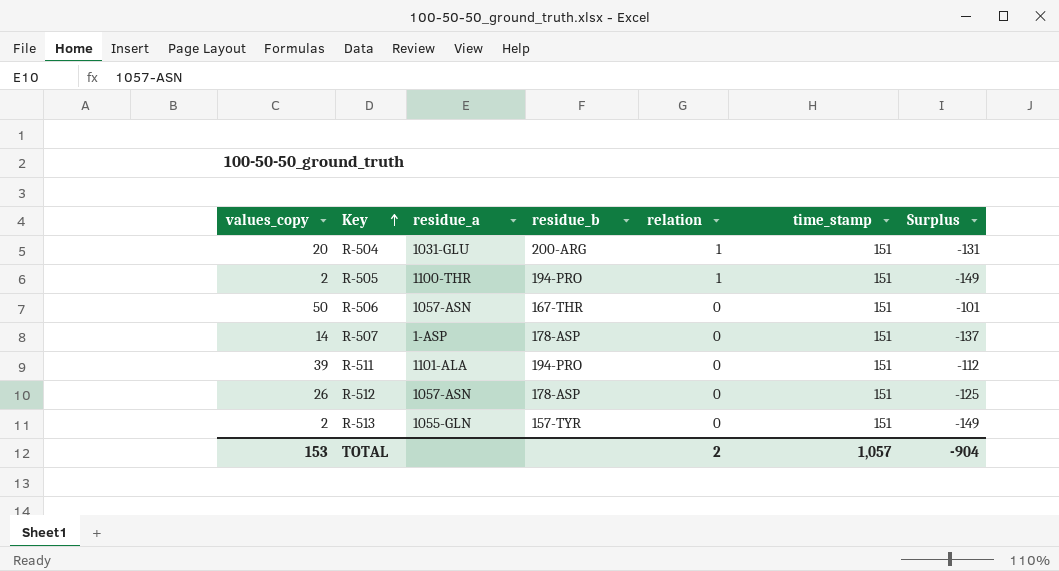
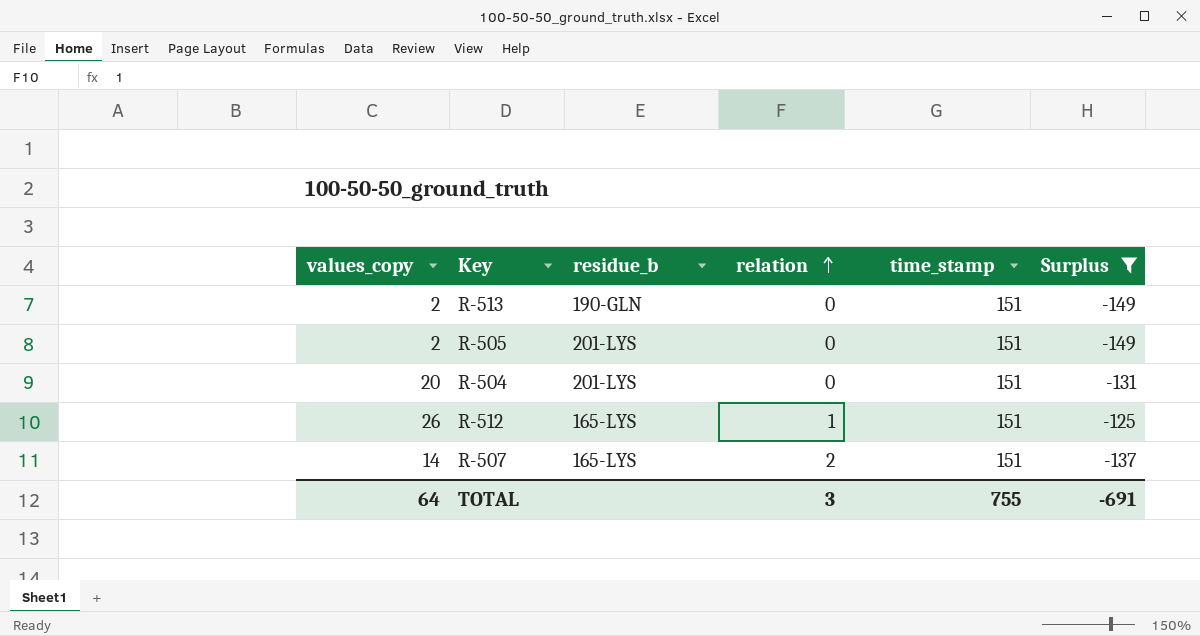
filter: none -> Surplus <= -125
row order: Key ascending -> relation ascending
column residue_a | position: 3 -> none
R-513 | residue_b: 157-TYR -> 190-GLN
R-505 | residue_b: 194-PRO -> 201-LYS
R-505 | relation: 1 -> 0
R-504 | residue_b: 200-ARG -> 201-LYS
R-504 | relation: 1 -> 0
R-512 | residue_b: 178-ASP -> 165-LYS
R-512 | relation: 0 -> 1
R-507 | residue_b: 178-ASP -> 165-LYS
R-507 | relation: 0 -> 2
TOTAL | values_copy: 153 -> 64
TOTAL | relation: 2 -> 3
TOTAL | time_stamp: 1,057 -> 755
TOTAL | Surplus: -904 -> -691

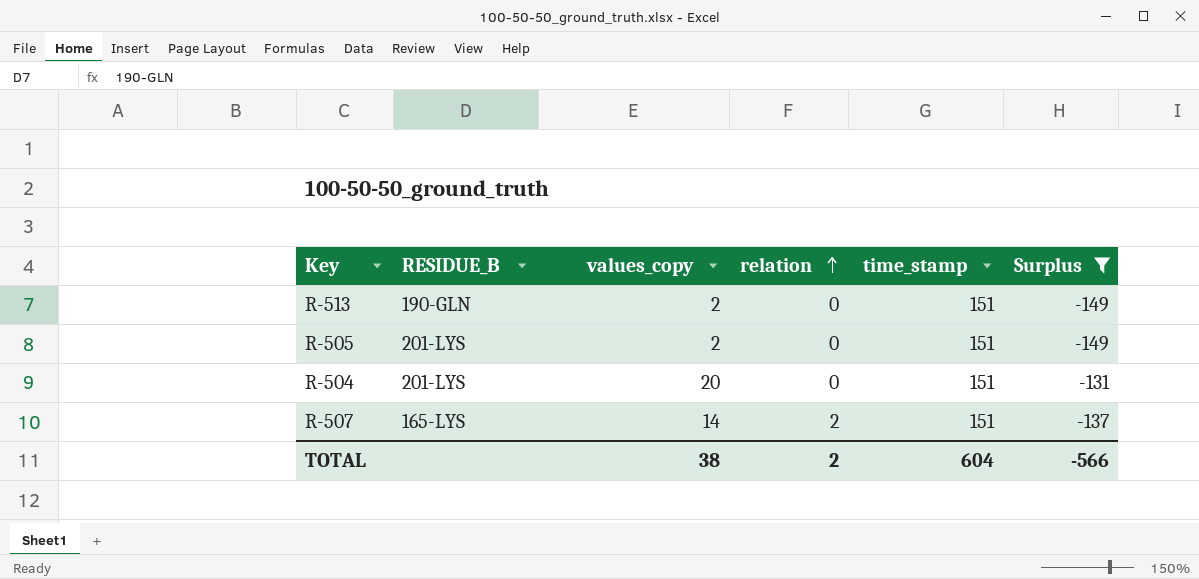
column name: residue_b -> RESIDUE_B
column values_copy | position: 1 -> 3
row R-512: 26 | 165-LYS | 1 | 151 | -125 -> none
TOTAL | values_copy: 64 -> 38
TOTAL | relation: 3 -> 2
TOTAL | time_stamp: 755 -> 604
TOTAL | Surplus: -691 -> -566

